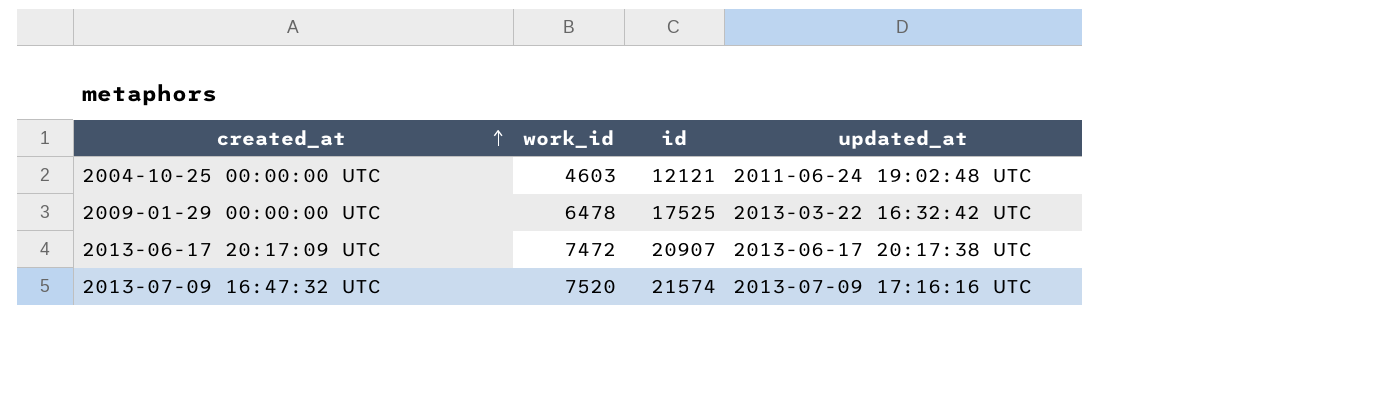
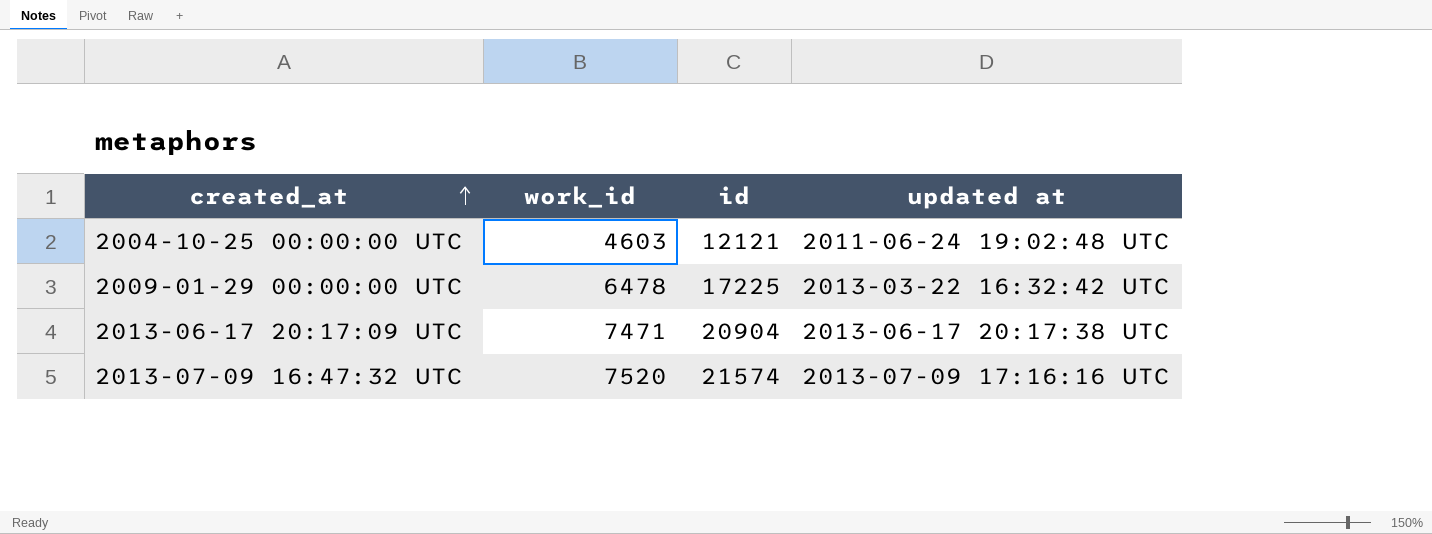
column name: updated_at -> updated at
2009-01-29 00:00:00 UTC | id: 17525 -> 17225
2013-06-17 20:17:09 UTC | work_id: 7472 -> 7471
2013-06-17 20:17:09 UTC | id: 20907 -> 20904

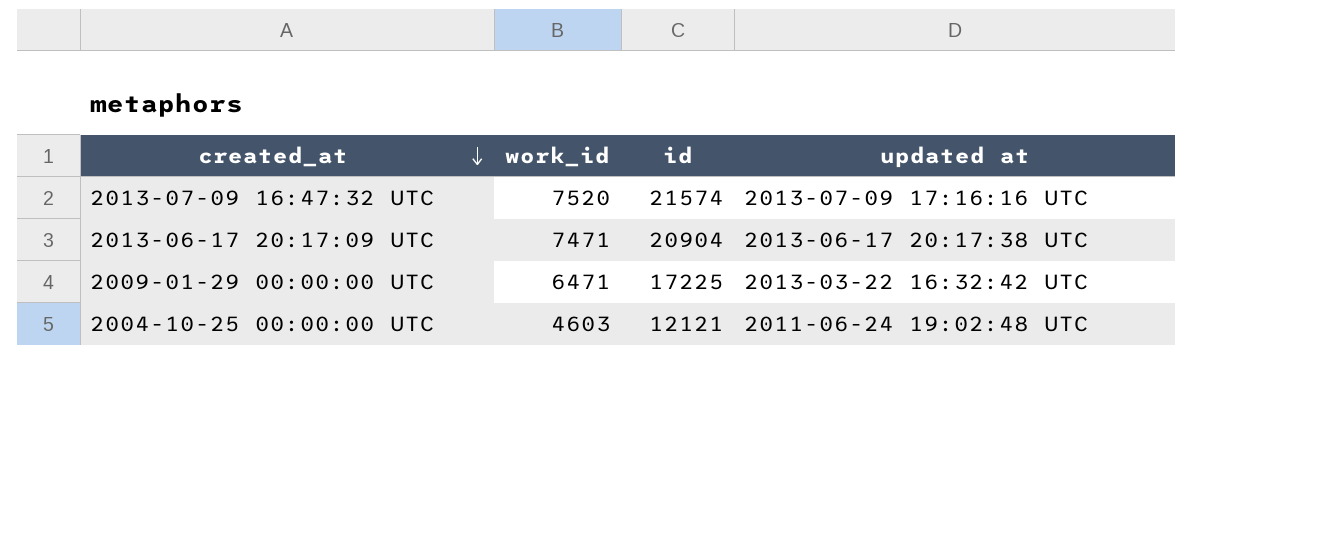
row order: created_at ascending -> created_at descending
2009-01-29 00:00:00 UTC | work_id: 6478 -> 6471

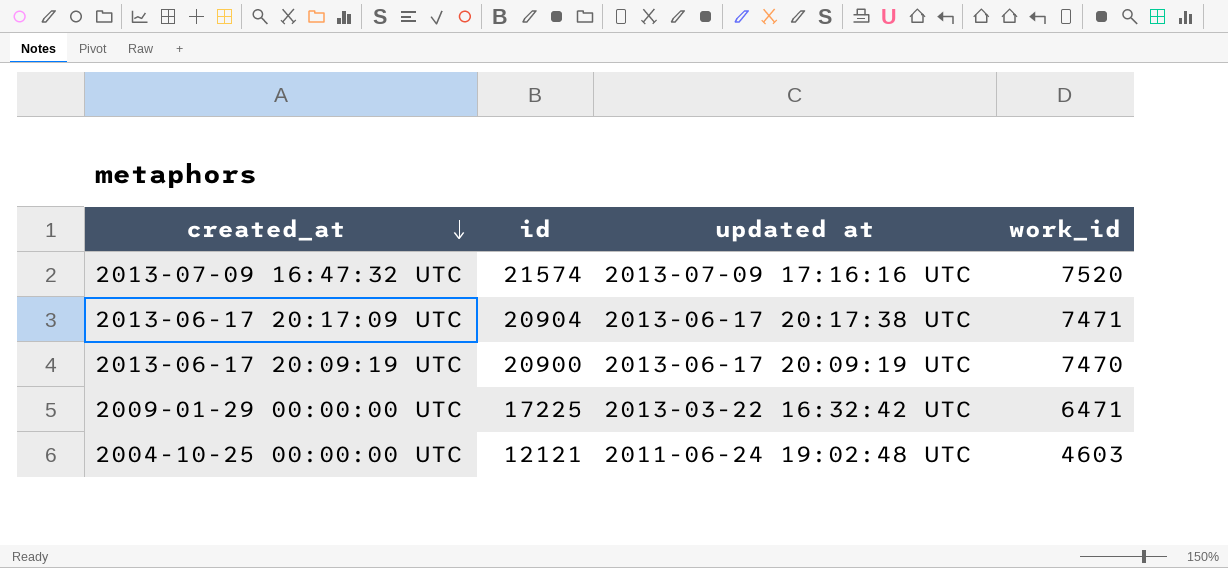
column work_id | position: 2 -> 4
row 2013-06-17 20:09:19 UTC: none -> 20900 | 2013-06-17 20:09:19 UTC | 7470

